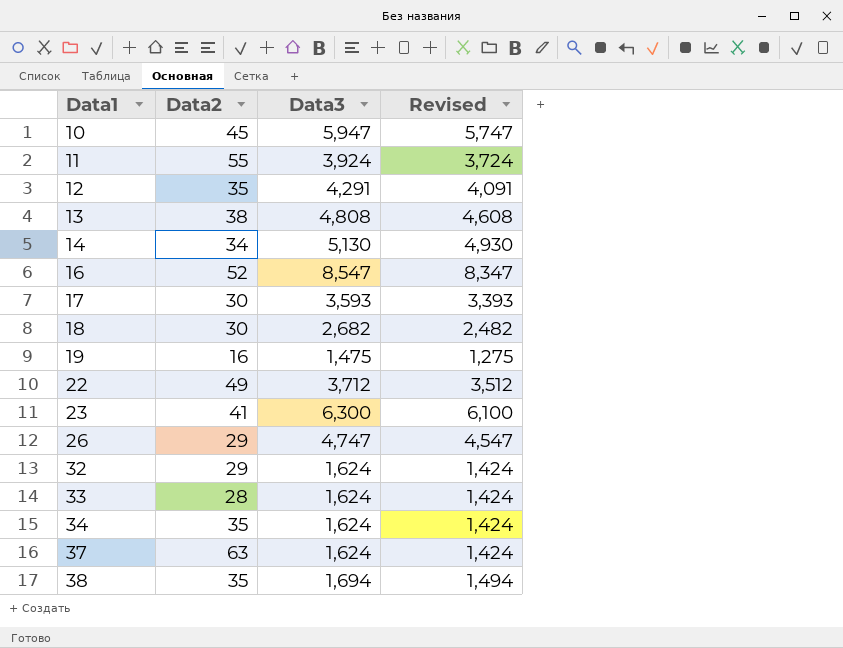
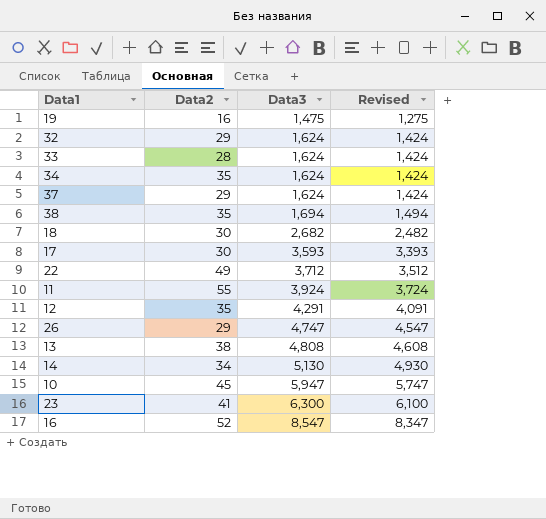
row order: Data1 ascending -> Data3 ascending
37 | Data2: 63 -> 29

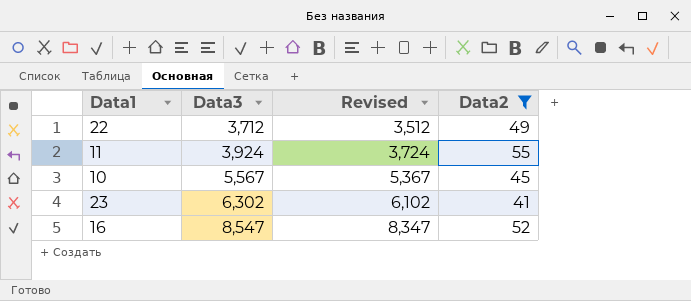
filter: none -> Data2 >= 41
column Data2 | position: 2 -> 4
10 | Data3: 5,947 -> 5,567
10 | Revised: 5,747 -> 5,367
23 | Data3: 6,300 -> 6,302
23 | Revised: 6,100 -> 6,102

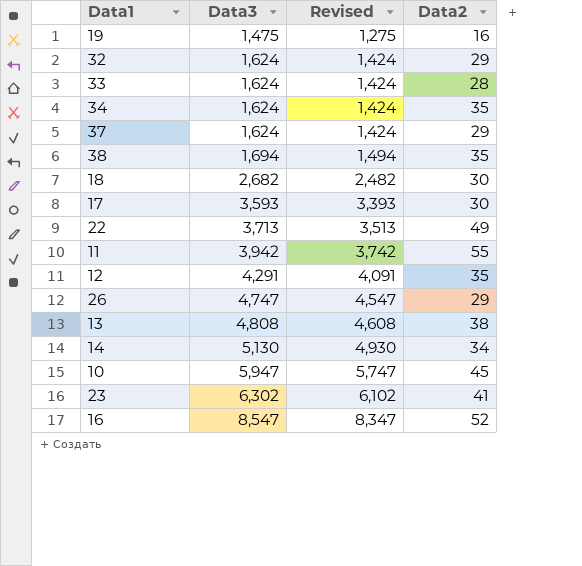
filter: Data2 >= 41 -> none
22 | Data3: 3,712 -> 3,713
22 | Revised: 3,512 -> 3,513
11 | Data3: 3,924 -> 3,942
11 | Revised: 3,724 -> 3,742
10 | Data3: 5,567 -> 5,947
10 | Revised: 5,367 -> 5,747

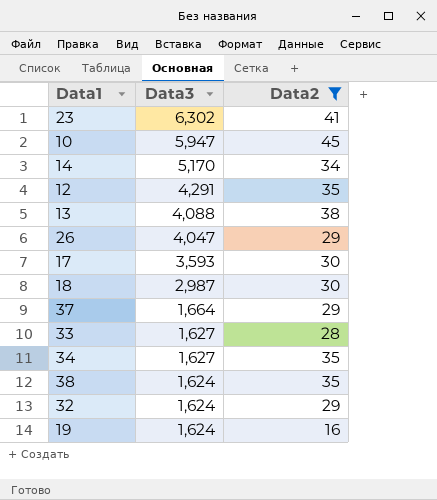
filter: none -> Data2 <= 45
row order: Data3 ascending -> Data3 descending
column Revised | formula: [Data3] - 200 -> none
14 | Data3: 5,130 -> 5,170
13 | Data3: 4,808 -> 4,088
26 | Data3: 4,747 -> 4,047
18 | Data3: 2,682 -> 2,987
37 | Data3: 1,624 -> 1,664
33 | Data3: 1,624 -> 1,627
34 | Data3: 1,624 -> 1,627
38 | Data3: 1,694 -> 1,624
19 | Data3: 1,475 -> 1,624

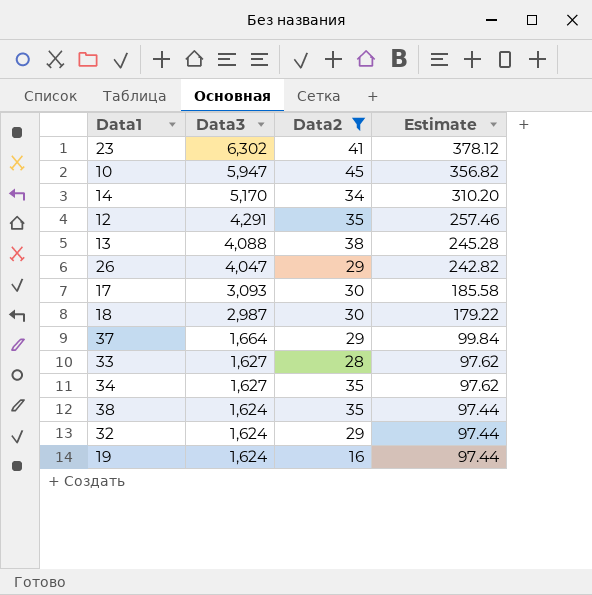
column Estimate | formula: none -> [Data3] * 0.06
17 | Data3: 3,593 -> 3,093

